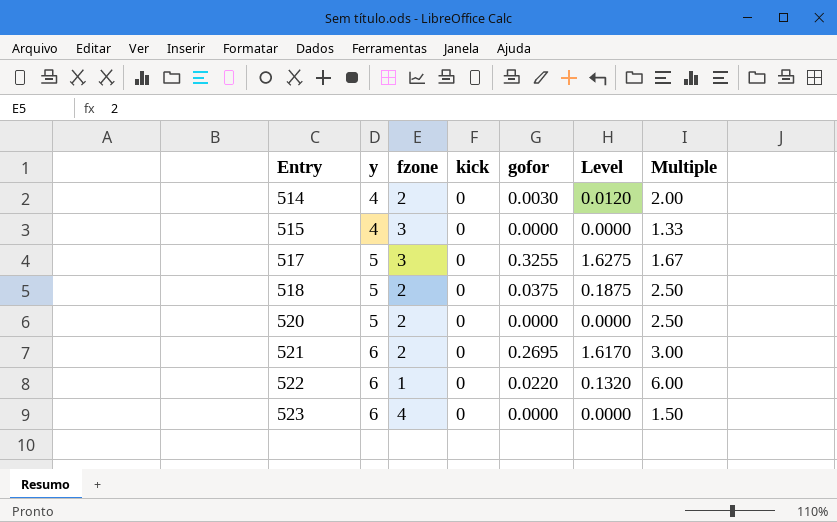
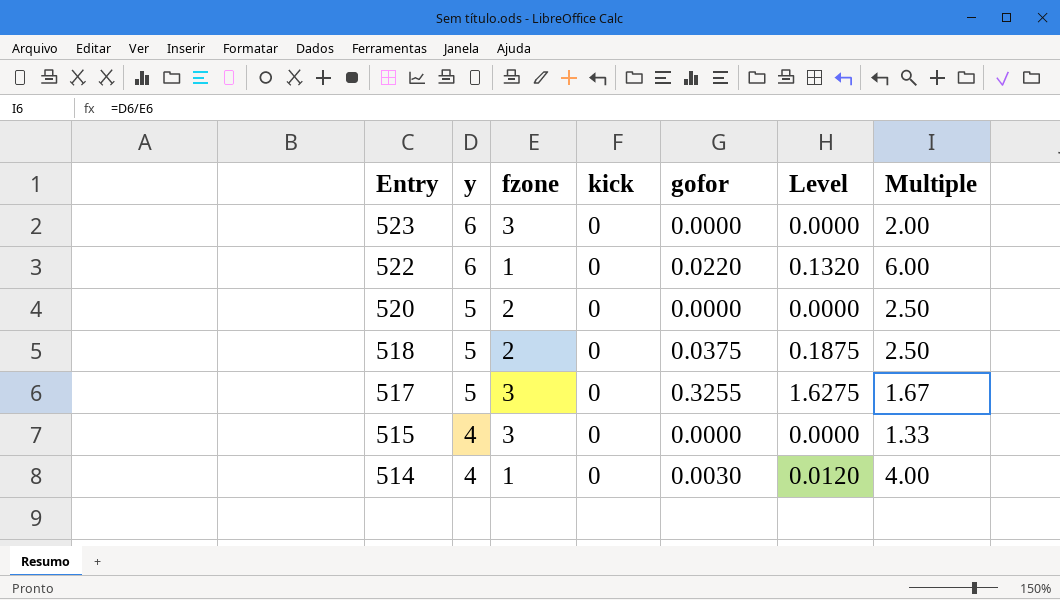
row order: Entry ascending -> Entry descending
row 521: 6 | 2 | 0 | 0.2695 | 1.6170 | 3.00 -> none
523 | fzone: 4 -> 3
523 | Multiple: 1.50 -> 2.00
514 | fzone: 2 -> 1
514 | Multiple: 2.00 -> 4.00

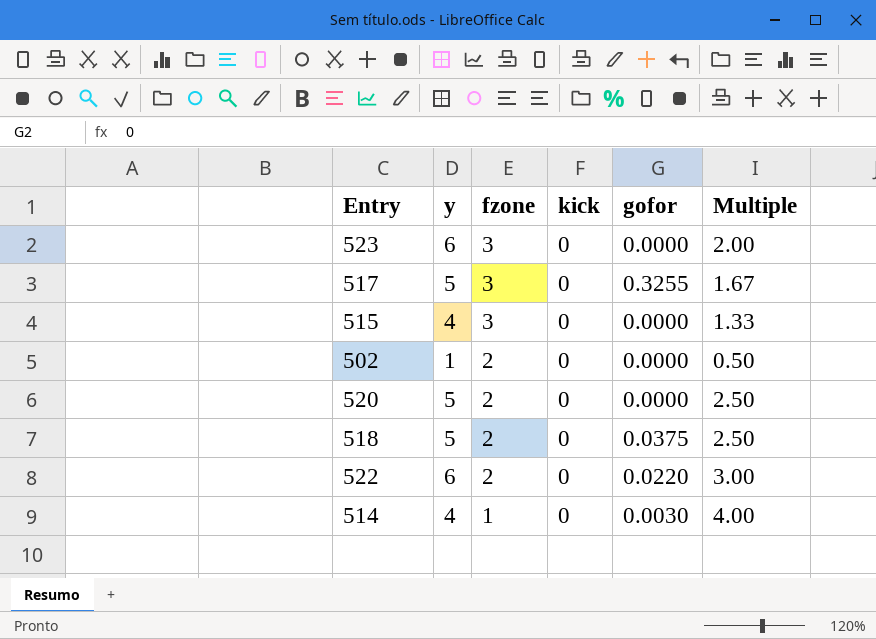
row order: Entry descending -> fzone descending
column Level | formula: [y] * [gofor] -> none
row 502: none -> 1 | 2 | 0 | 0.0000 | 0.50
522 | fzone: 1 -> 2
522 | Multiple: 6.00 -> 3.00

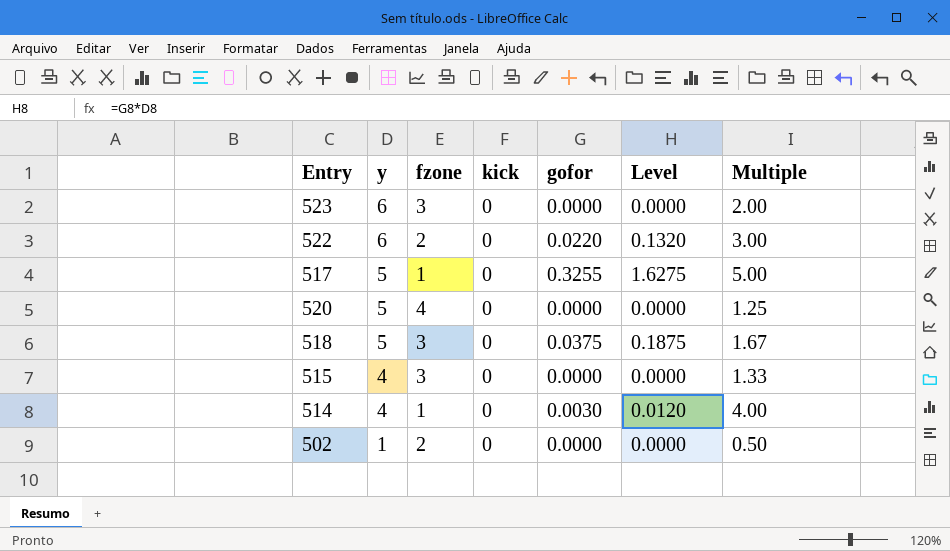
row order: fzone descending -> y descending
column Level | formula: none -> [y] * [gofor]
517 | fzone: 3 -> 1
517 | Multiple: 1.67 -> 5.00
520 | fzone: 2 -> 4
520 | Multiple: 2.50 -> 1.25
518 | fzone: 2 -> 3
518 | Multiple: 2.50 -> 1.67

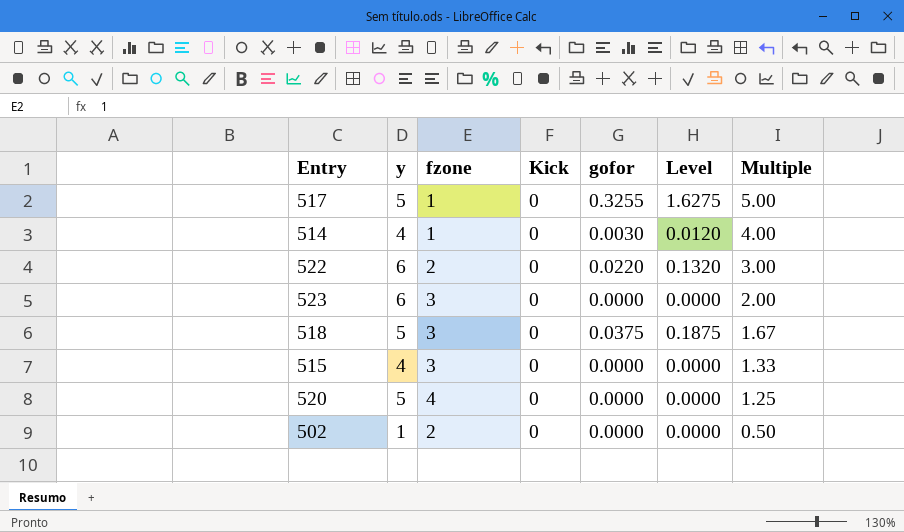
row order: y descending -> Multiple descending
column name: kick -> Kick

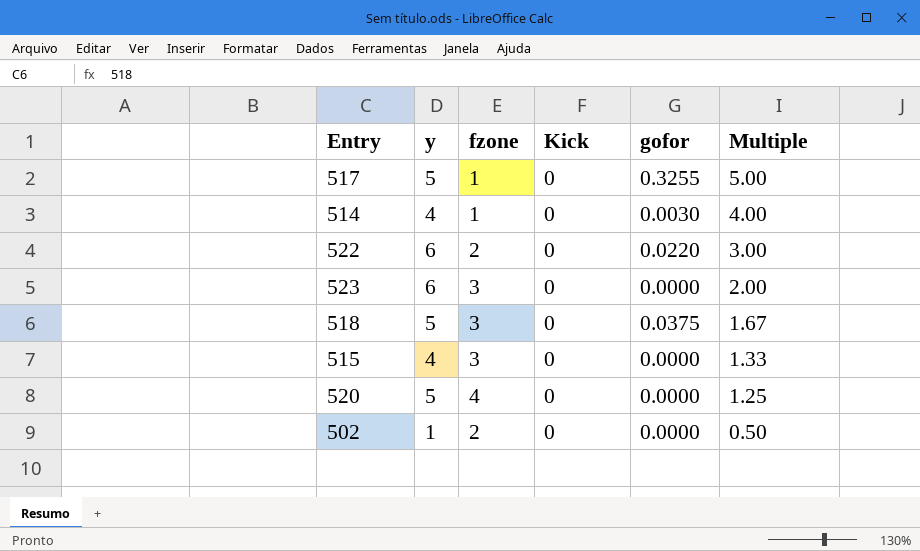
column Level | formula: [y] * [gofor] -> none

